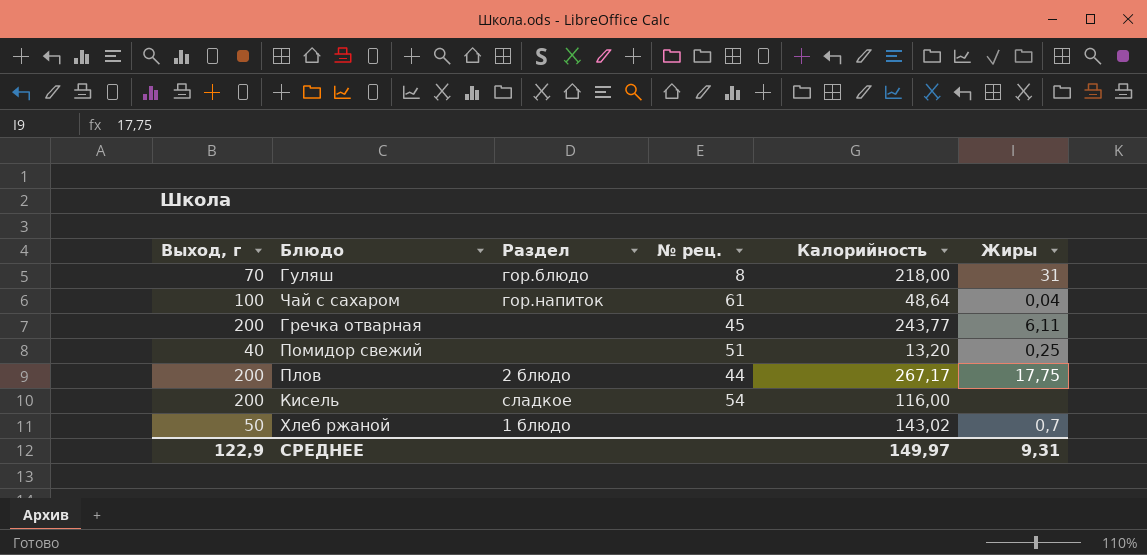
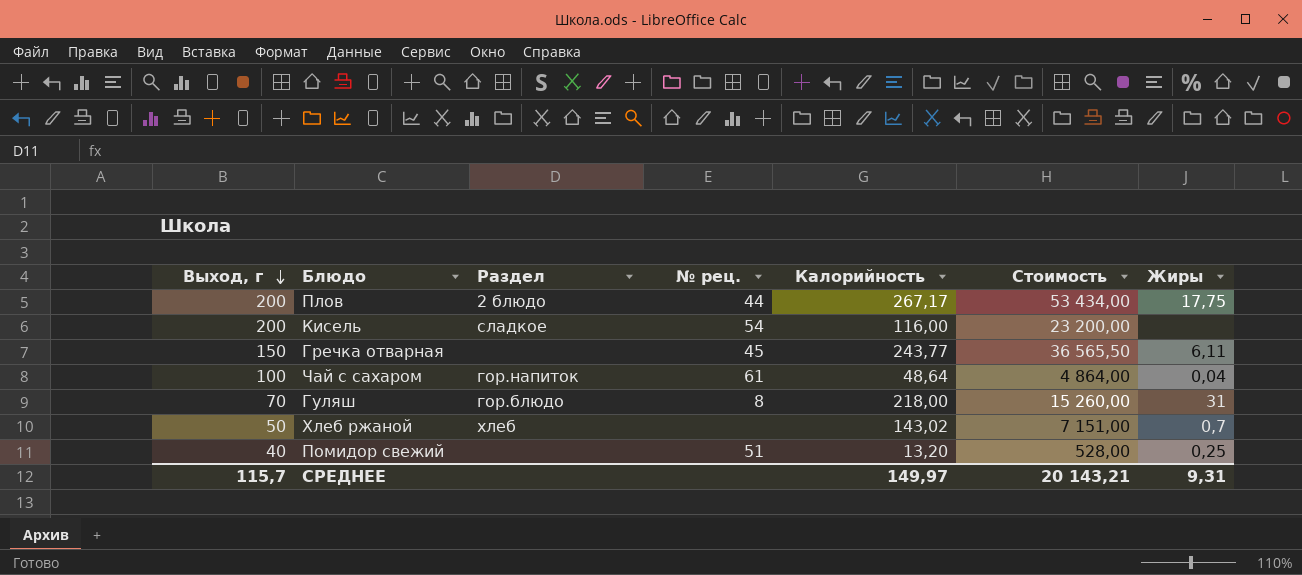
row order: none -> Выход, г descending
column Стоимость | formula: none -> [Выход, г] * [Калорийность]
Гречка отварная | Выход, г: 200 -> 150
Хлеб ржаной | Раздел: 1 блюдо -> хлеб
СРЕДНЕЕ | Выход, г: 122,9 -> 115,7

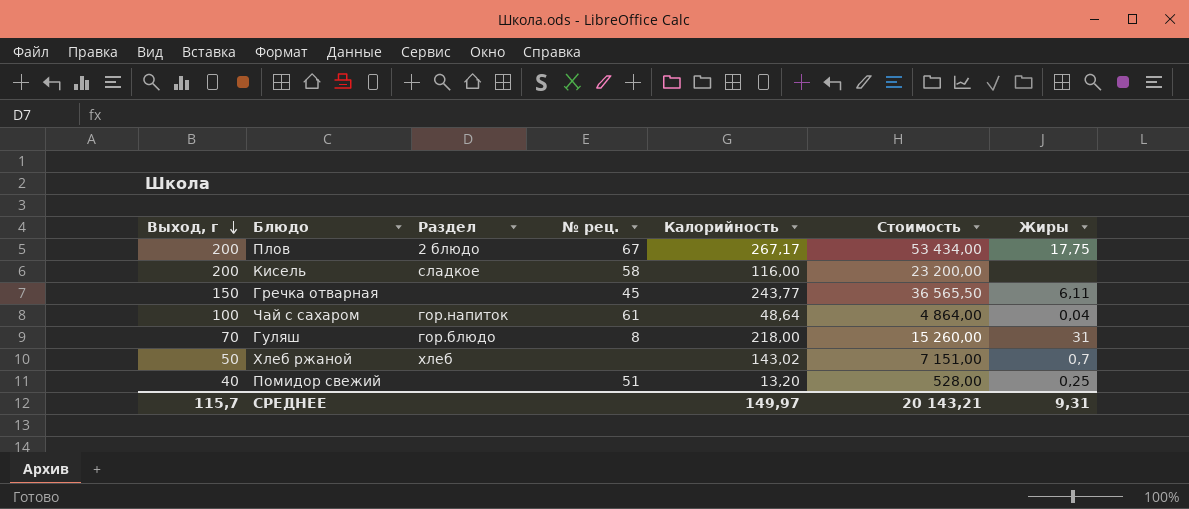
Плов | № рец.: 44 -> 67
Кисель | № рец.: 54 -> 58

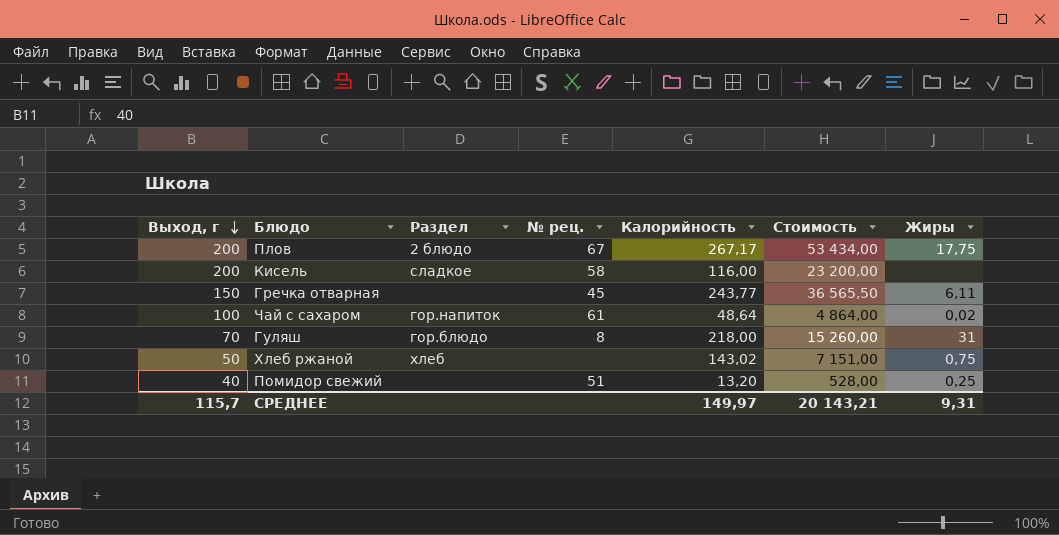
Чай с сахаром | Жиры: 0,04 -> 0,02
Хлеб ржаной | Жиры: 0,7 -> 0,75

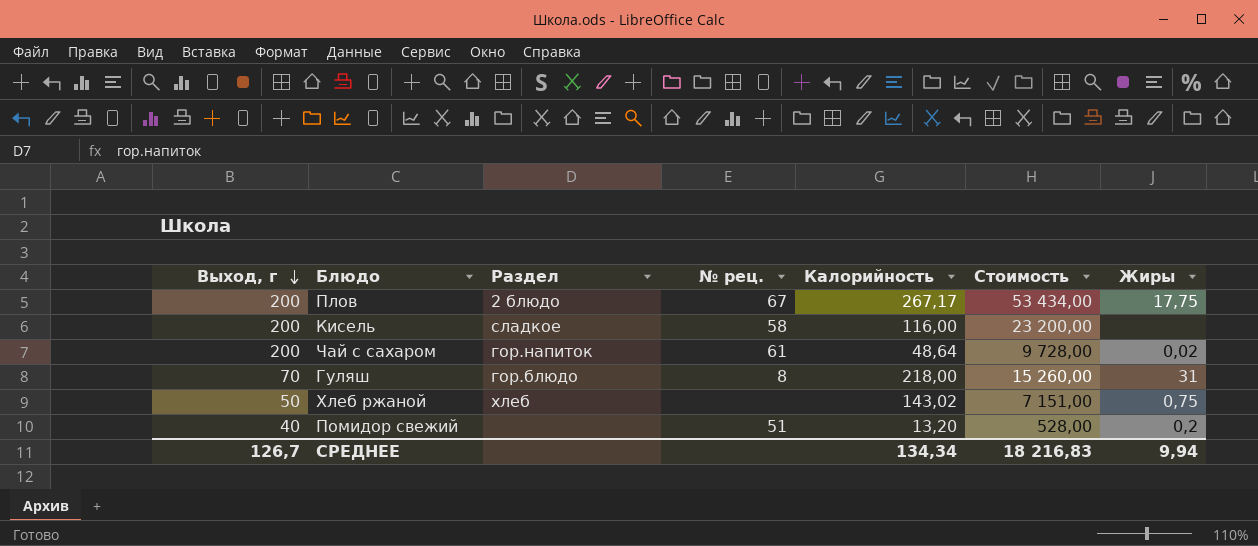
row Гречка отварная: 150 | none | 45 | 243,77 | 36 565,50 | 6,11 -> none
Чай с сахаром | Выход, г: 100 -> 200
Чай с сахаром | Стоимость: 4 864,00 -> 9 728,00
Помидор свежий | Жиры: 0,25 -> 0,2
СРЕДНЕЕ | Выход, г: 115,7 -> 126,7
СРЕДНЕЕ | Калорийность: 149,97 -> 134,34
СРЕДНЕЕ | Стоимость: 20 143,21 -> 18 216,83
СРЕДНЕЕ | Жиры: 9,31 -> 9,94

